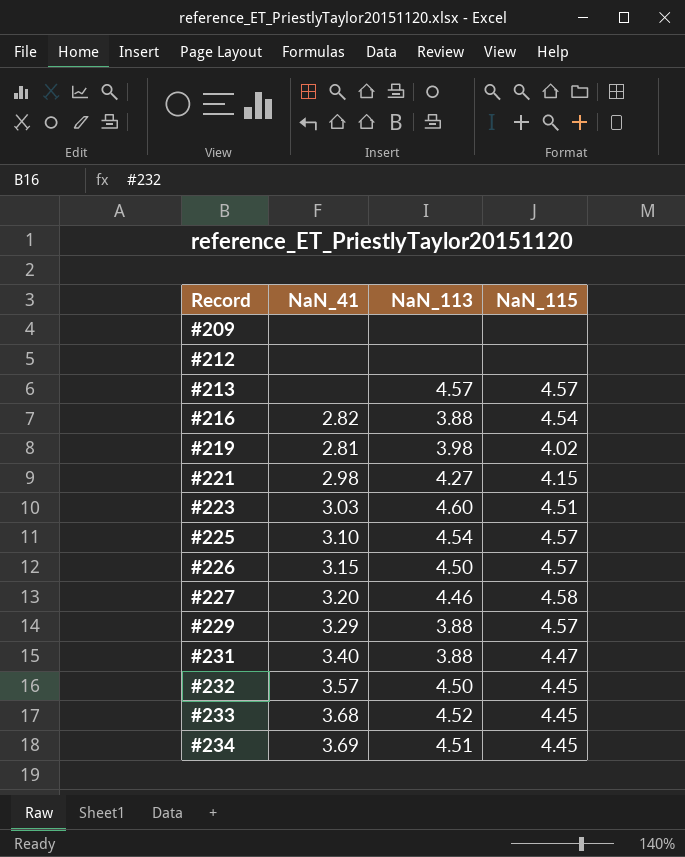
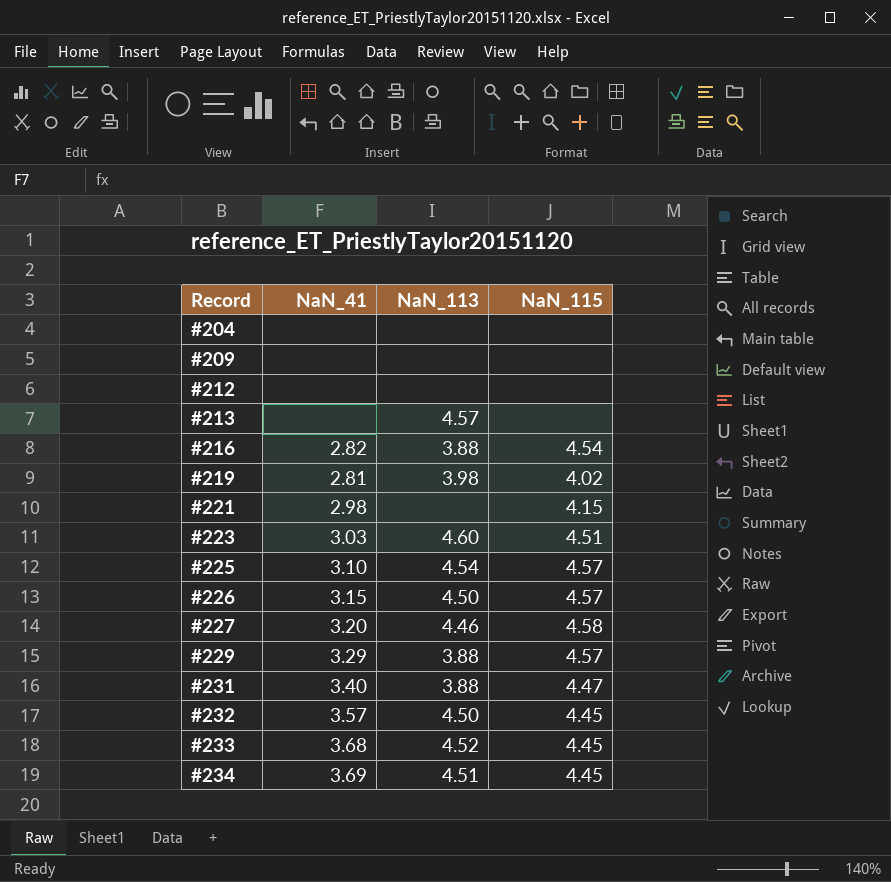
row #204: none -> none | none | none
#213 | NaN_115: 4.57 -> none
#221 | NaN_113: 4.27 -> none

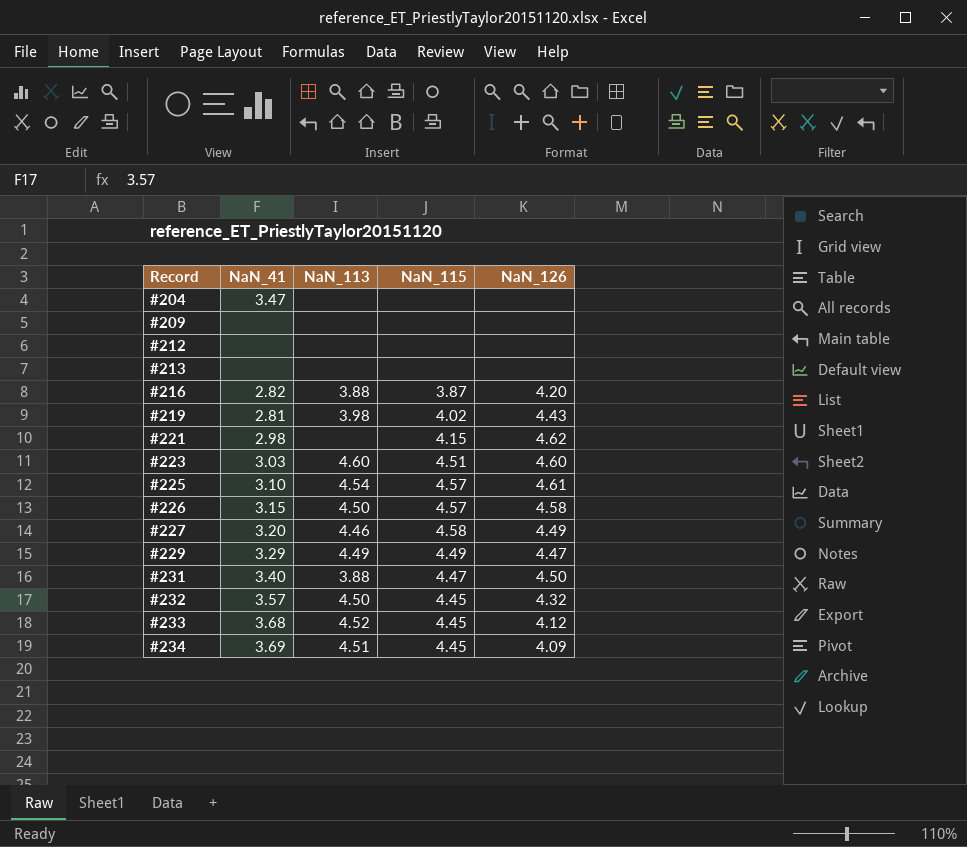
column NaN_126 | position: none -> 5
#204 | NaN_41: none -> 3.47
#213 | NaN_113: 4.57 -> none
#216 | NaN_115: 4.54 -> 3.87
#229 | NaN_113: 3.88 -> 4.49
#229 | NaN_115: 4.57 -> 4.49

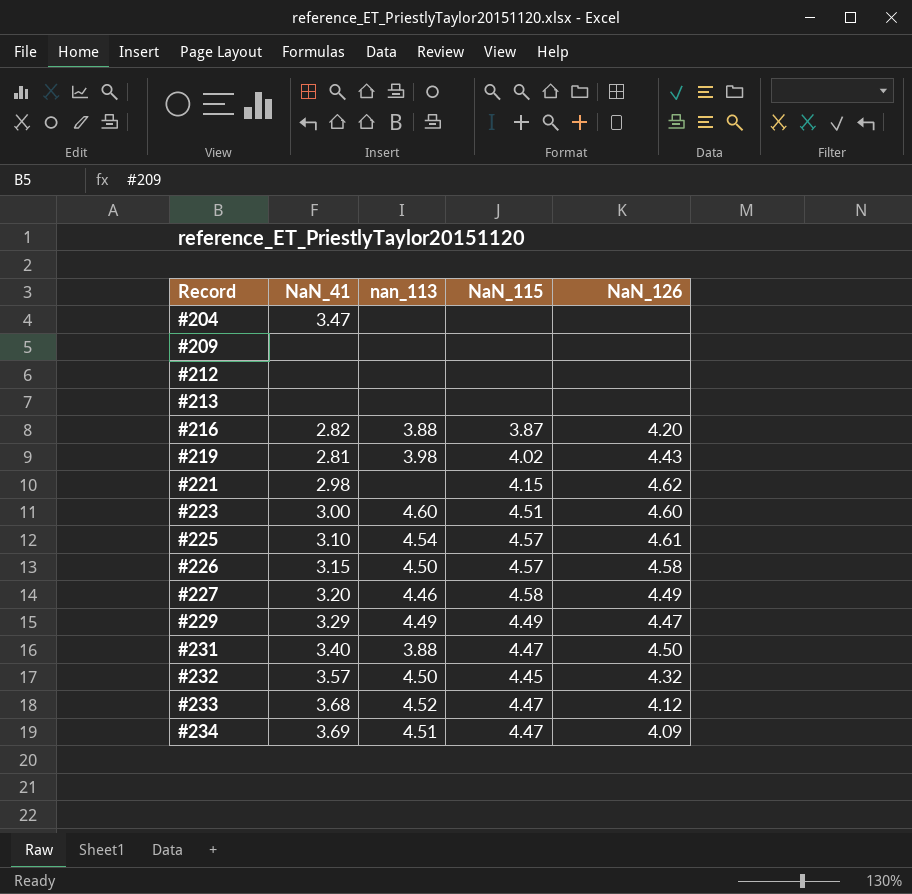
column name: NaN_113 -> nan_113
#223 | NaN_41: 3.03 -> 3.00
#233 | NaN_115: 4.45 -> 4.47
#234 | NaN_115: 4.45 -> 4.47

